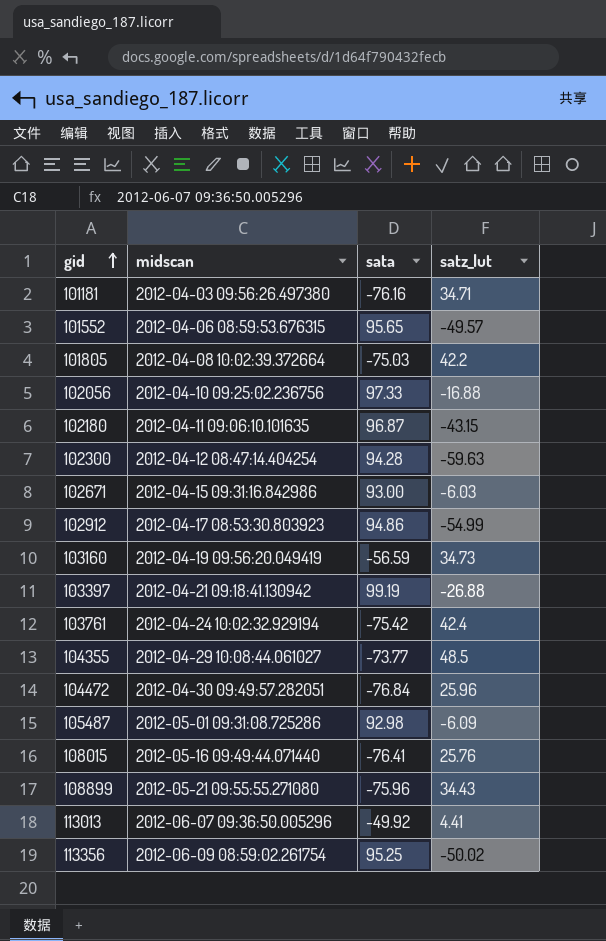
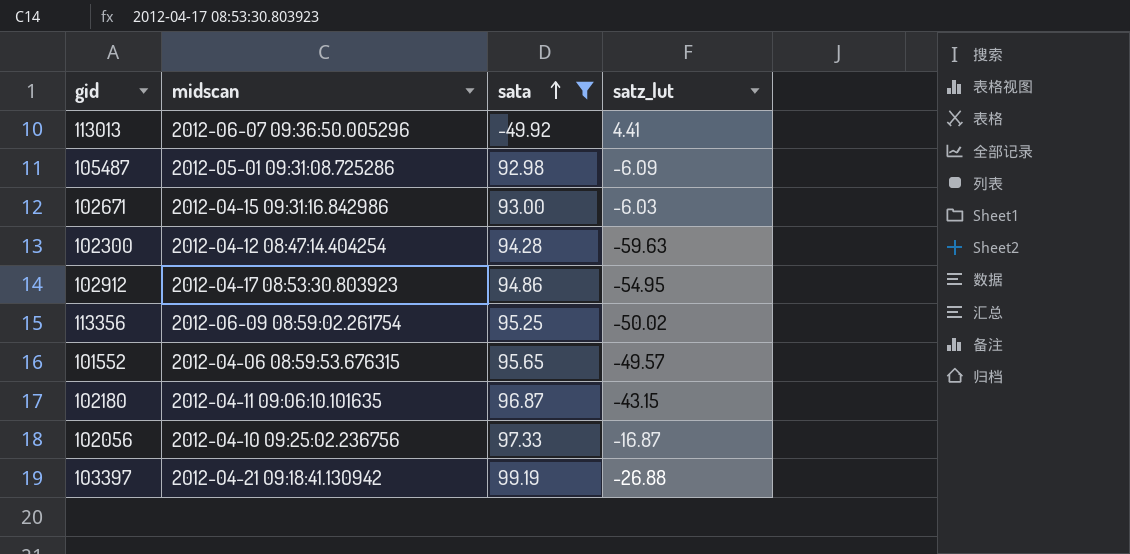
filter: none -> sata >= -49.92
row order: gid ascending -> sata ascending
102912 | satz_lut: -54.99 -> -54.95
102056 | satz_lut: -16.88 -> -16.87

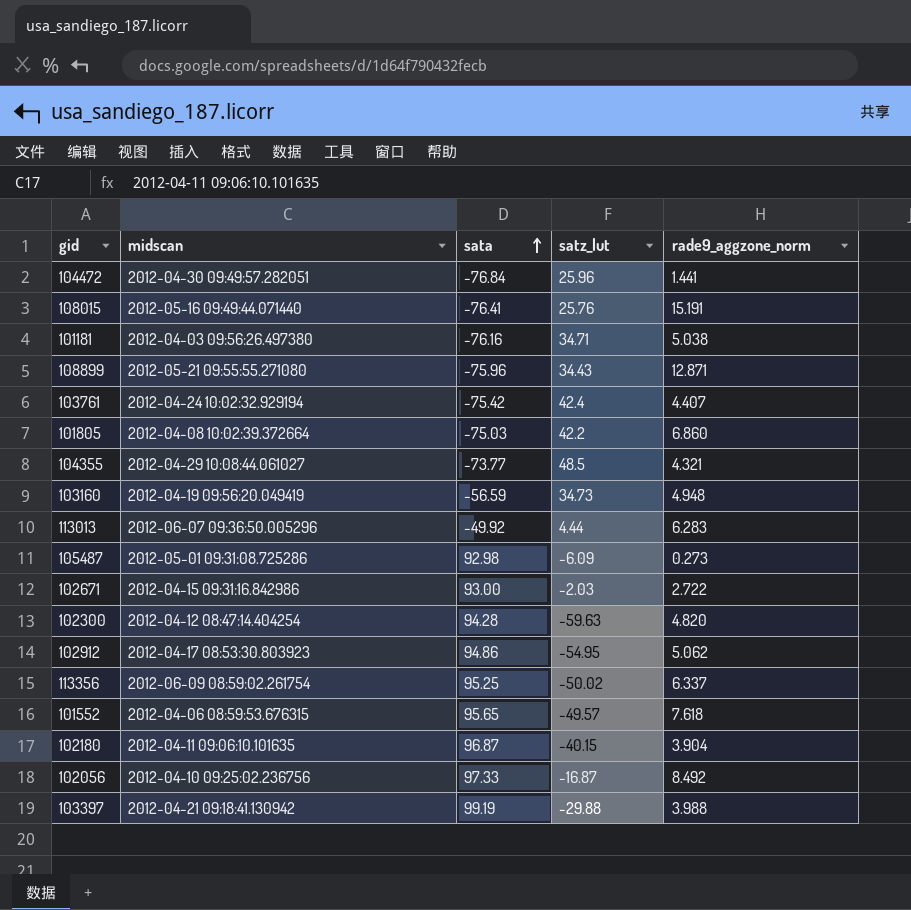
filter: sata >= -49.92 -> none
column rade9_aggzone_norm | position: none -> 5
113013 | satz_lut: 4.41 -> 4.44
102671 | satz_lut: -6.03 -> -2.03
102180 | satz_lut: -43.15 -> -40.15
103397 | satz_lut: -26.88 -> -29.88

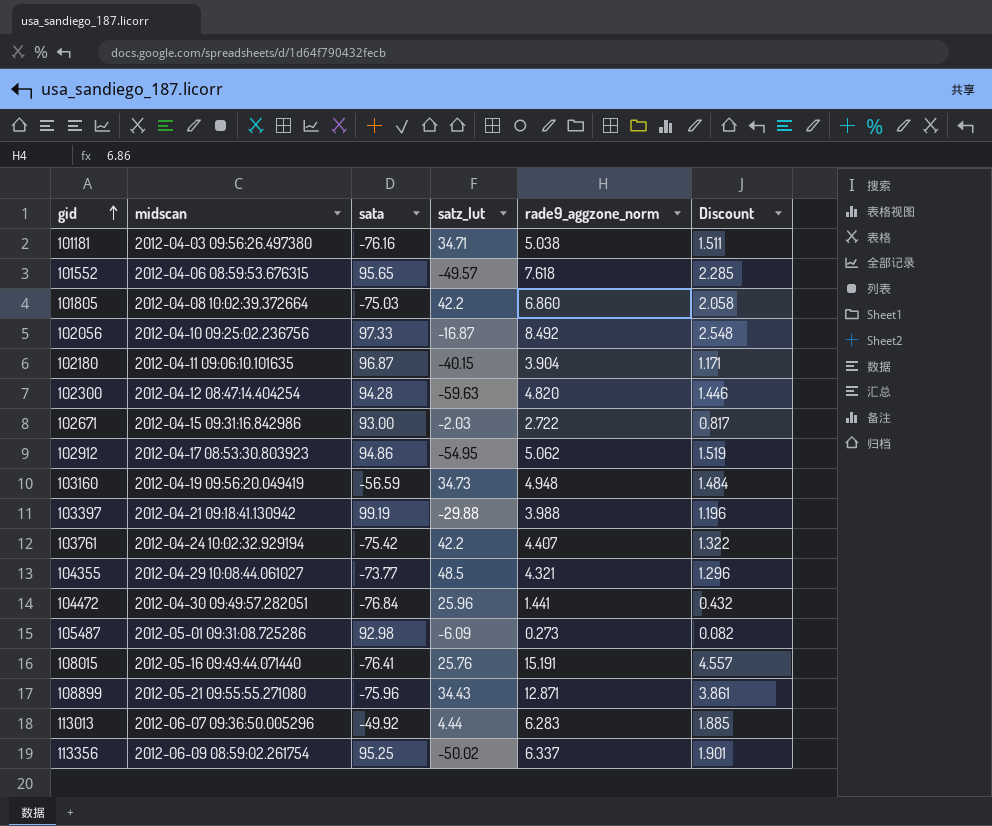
row order: sata ascending -> gid ascending
column Discount | formula: none -> [rade9_aggzone_norm] * 0.3
103761 | satz_lut: 42.4 -> 42.2

